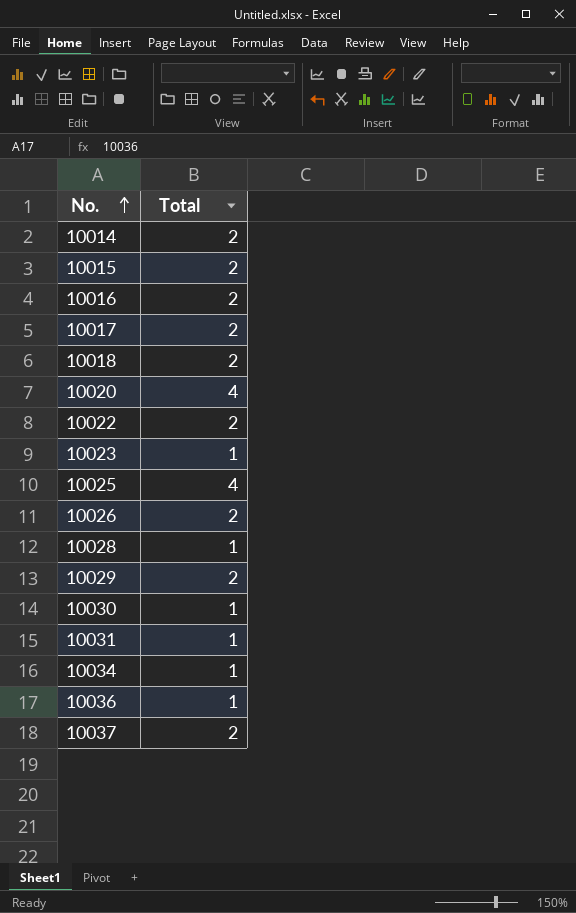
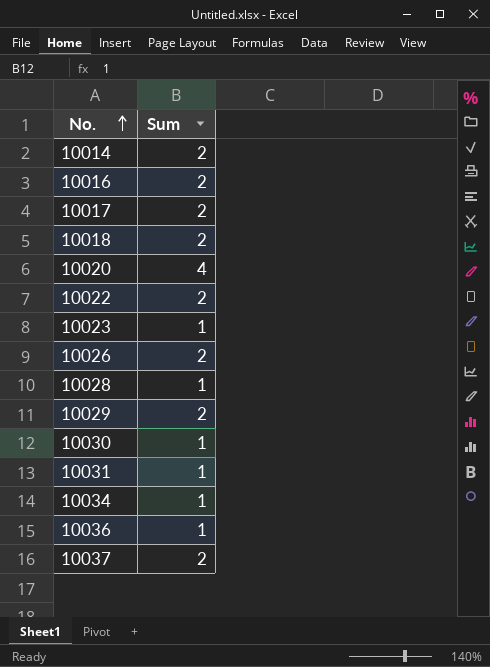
column name: Total -> Sum
row 10015: 2 -> none
row 10025: 4 -> none

